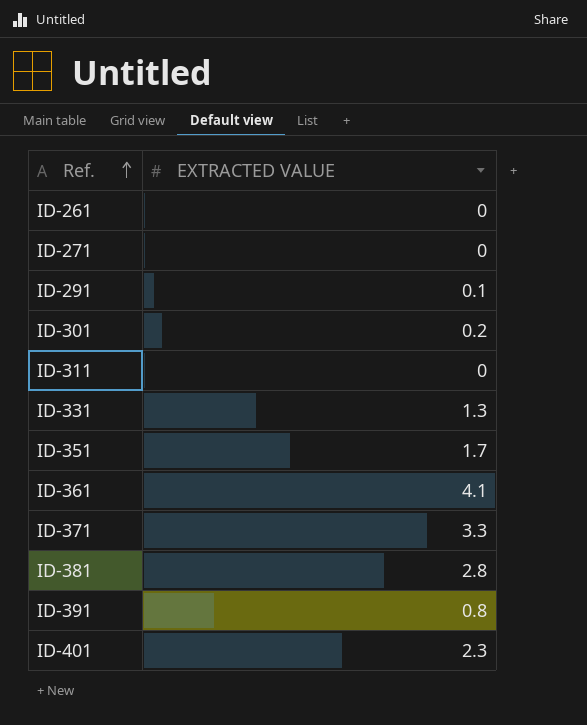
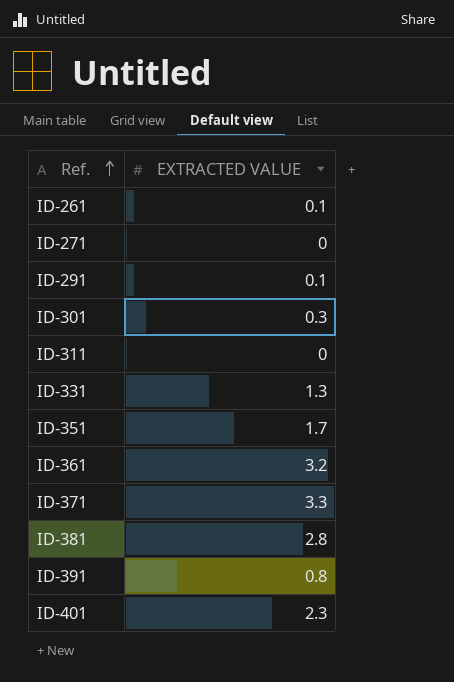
ID-261 | EXTRACTED VALUE: 0 -> 0.1
ID-301 | EXTRACTED VALUE: 0.2 -> 0.3
ID-361 | EXTRACTED VALUE: 4.1 -> 3.2

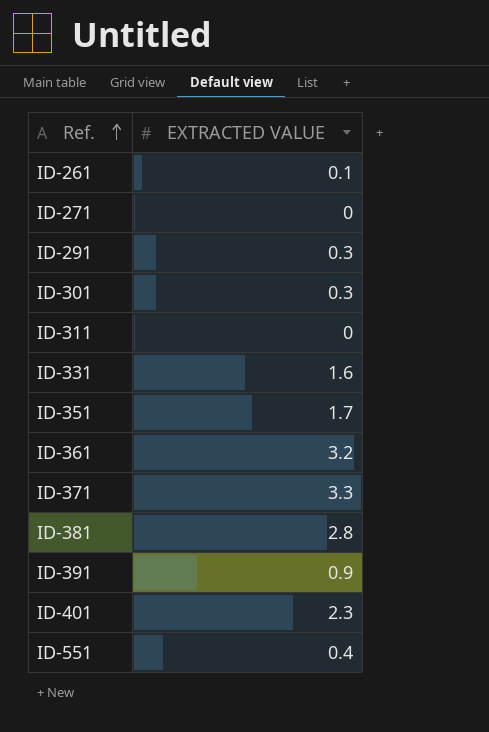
ID-291 | EXTRACTED VALUE: 0.1 -> 0.3
ID-331 | EXTRACTED VALUE: 1.3 -> 1.6
ID-391 | EXTRACTED VALUE: 0.8 -> 0.9
row ID-551: none -> 0.4

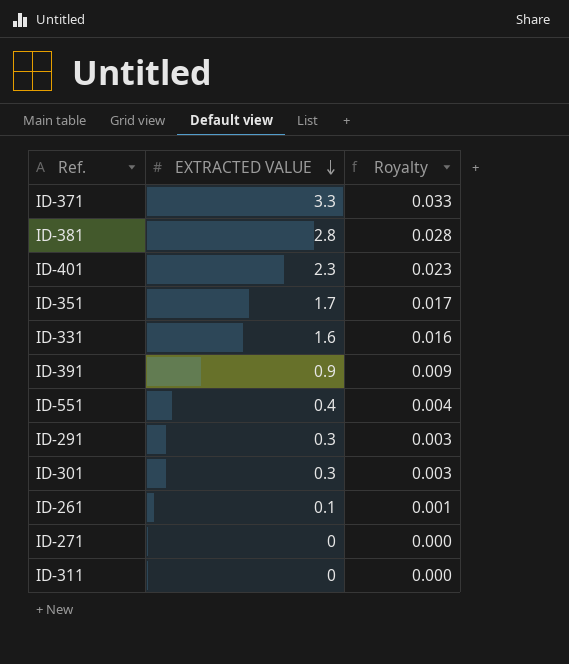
row order: Ref. ascending -> EXTRACTED VALUE descending
column Royalty | formula: none -> [EXTRACTED VALUE] * 0.01
row ID-361: 3.2 -> none

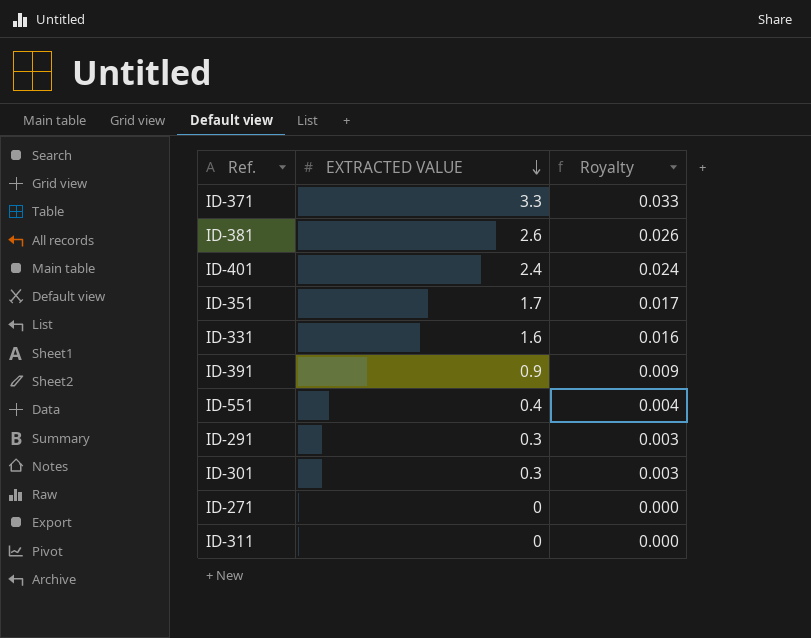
row ID-261: 0.1 | 0.001 -> none
ID-381 | EXTRACTED VALUE: 2.8 -> 2.6
ID-381 | Royalty: 0.028 -> 0.026
ID-401 | EXTRACTED VALUE: 2.3 -> 2.4
ID-401 | Royalty: 0.023 -> 0.024

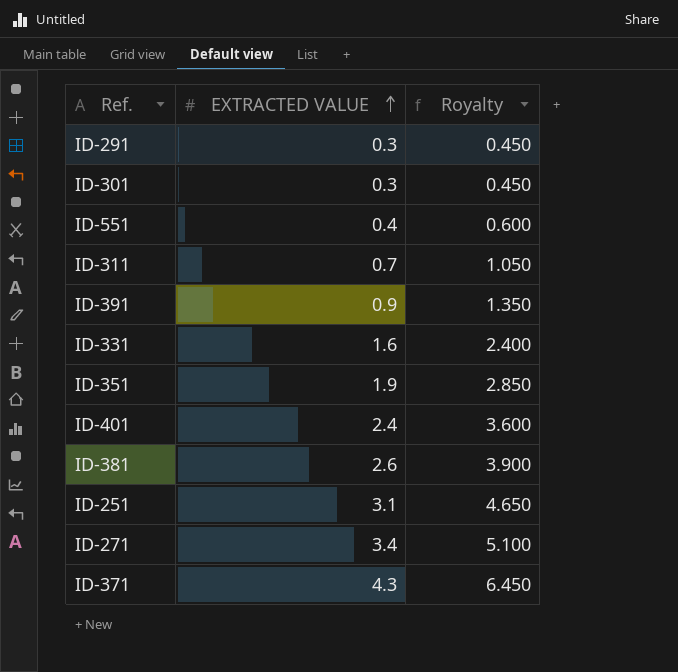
row order: EXTRACTED VALUE descending -> EXTRACTED VALUE ascending
column Royalty | formula: [EXTRACTED VALUE] * 0.01 -> [EXTRACTED VALUE] * 1.5
ID-311 | EXTRACTED VALUE: 0 -> 0.7
ID-351 | EXTRACTED VALUE: 1.7 -> 1.9
row ID-251: none -> 3.1 | 4.650
ID-271 | EXTRACTED VALUE: 0 -> 3.4
ID-371 | EXTRACTED VALUE: 3.3 -> 4.3

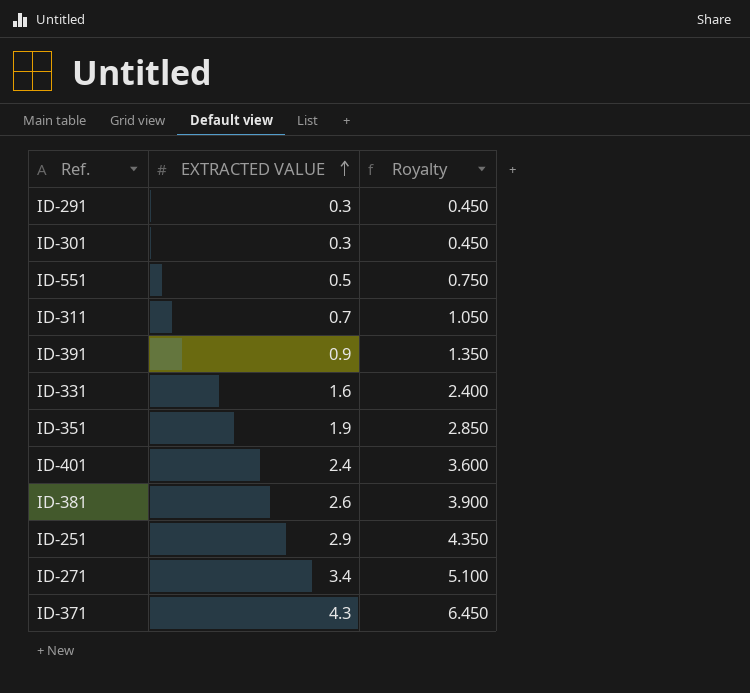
ID-551 | EXTRACTED VALUE: 0.4 -> 0.5
ID-551 | Royalty: 0.600 -> 0.750
ID-251 | EXTRACTED VALUE: 3.1 -> 2.9
ID-251 | Royalty: 4.650 -> 4.350

